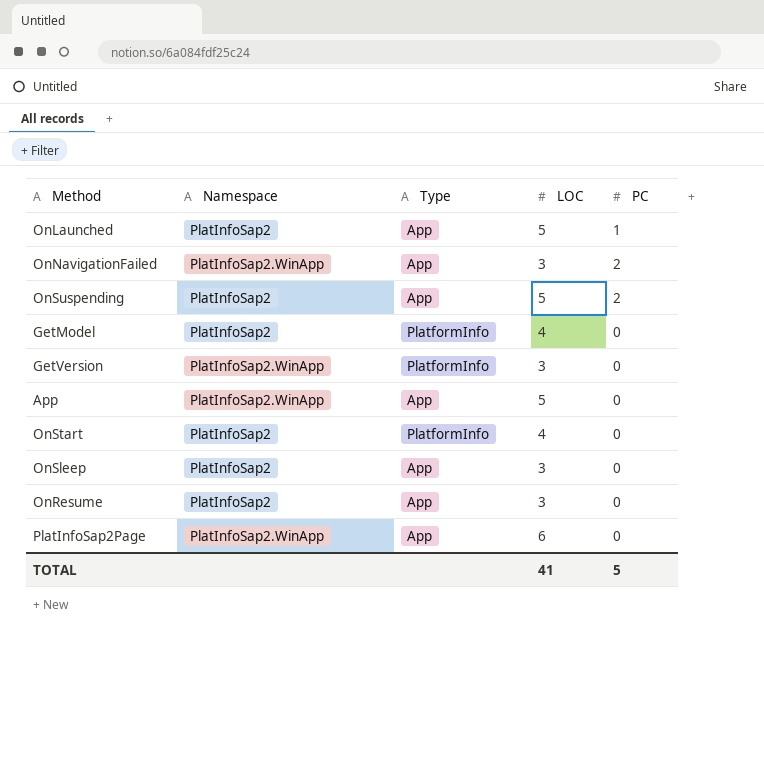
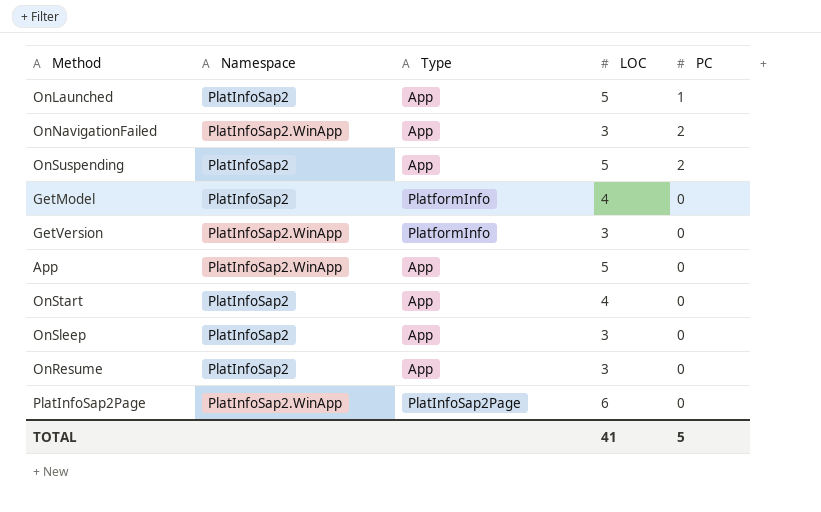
OnStart | Type: PlatformInfo -> App
PlatInfoSap2Page | Type: App -> PlatInfoSap2Page

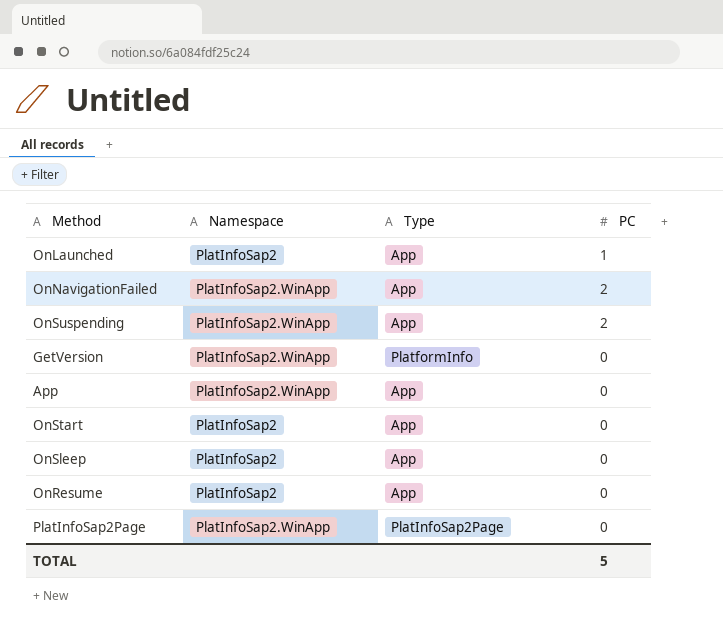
column LOC | position: 4 -> none
row GetModel: PlatInfoSap2 | PlatformInfo | 4 | 0 -> none
OnSuspending | Namespace: PlatInfoSap2 -> PlatInfoSap2.WinApp

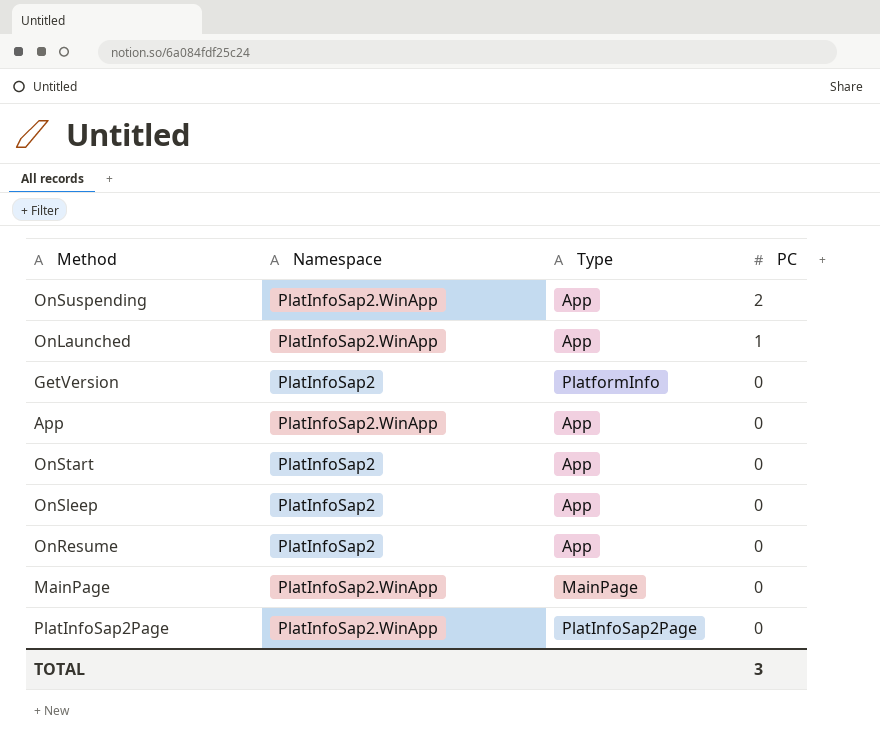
row order: none -> PC descending
row OnNavigationFailed: PlatInfoSap2.WinApp | App | 2 -> none
OnLaunched | Namespace: PlatInfoSap2 -> PlatInfoSap2.WinApp
GetVersion | Namespace: PlatInfoSap2.WinApp -> PlatInfoSap2
row MainPage: none -> PlatInfoSap2.WinApp | MainPage | 0
TOTAL | PC: 5 -> 3

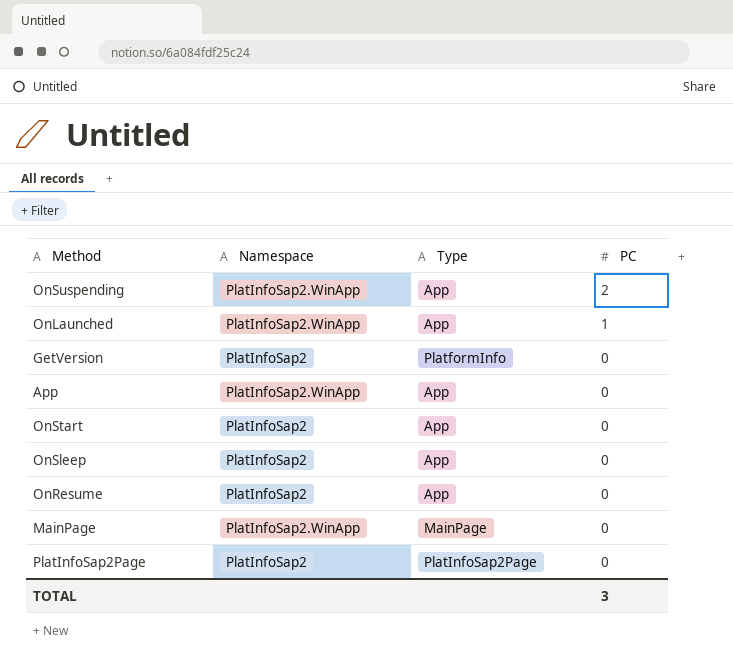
PlatInfoSap2Page | Namespace: PlatInfoSap2.WinApp -> PlatInfoSap2

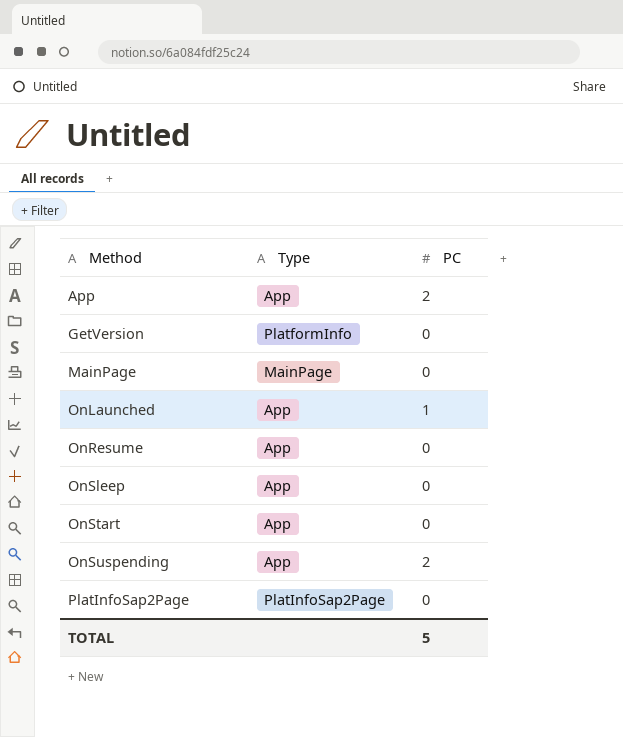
row order: PC descending -> Method ascending
column Namespace | position: 2 -> none
App | PC: 0 -> 2
TOTAL | PC: 3 -> 5

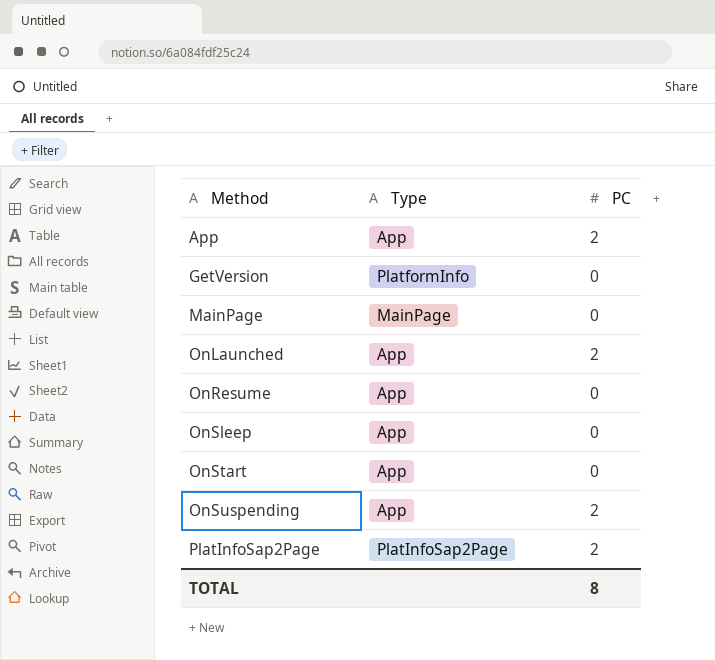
OnLaunched | PC: 1 -> 2
PlatInfoSap2Page | PC: 0 -> 2
TOTAL | PC: 5 -> 8

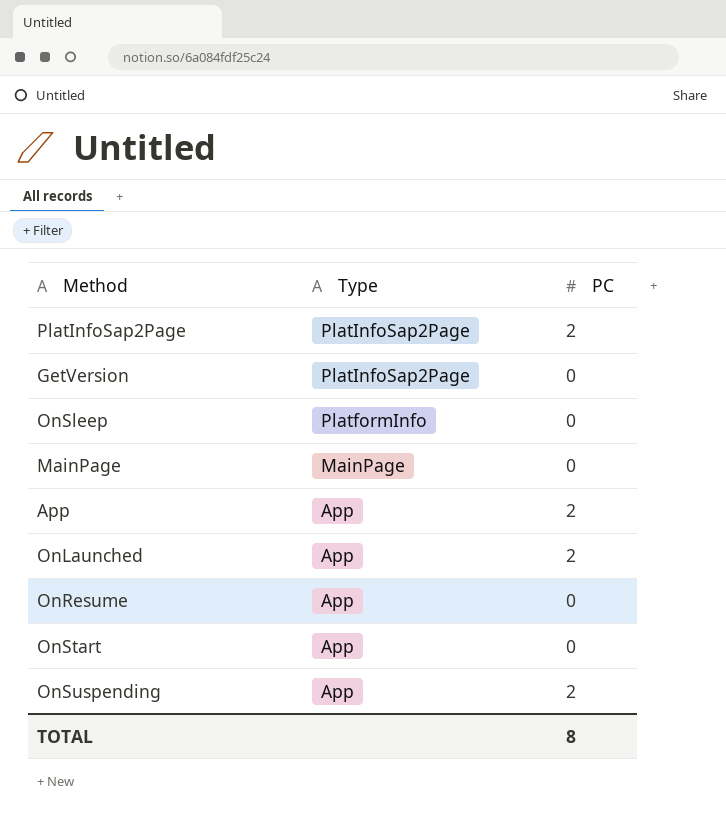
row order: Method ascending -> Type descending
GetVersion | Type: PlatformInfo -> PlatInfoSap2Page
OnSleep | Type: App -> PlatformInfo

